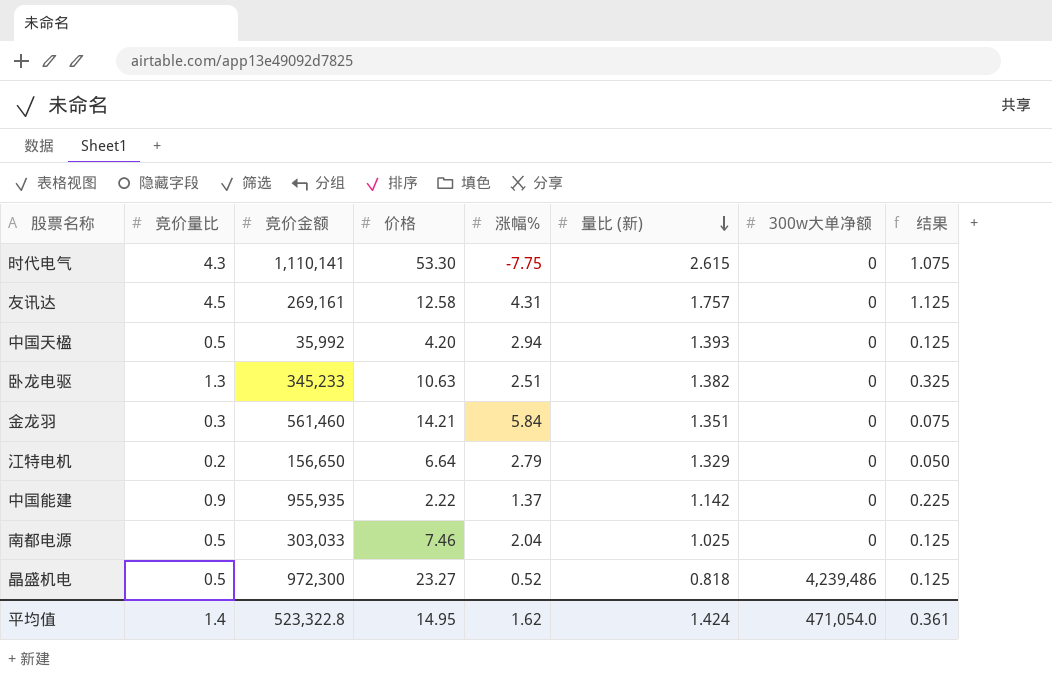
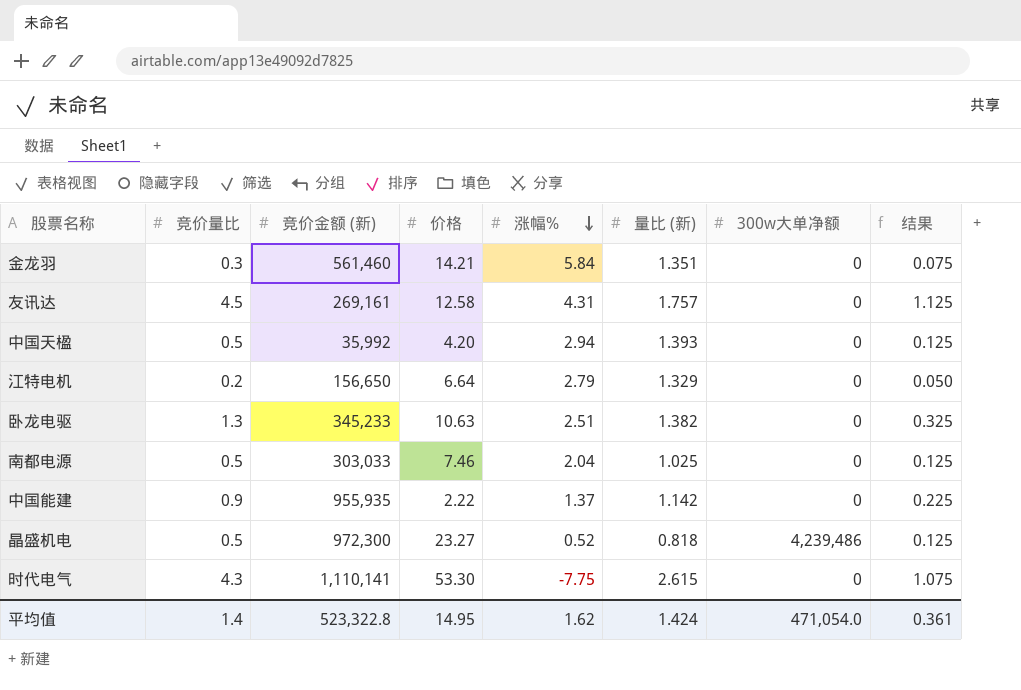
row order: 量比 (新) descending -> 涨幅% descending
column name: 竞价金额 -> 竞价金额 (新)

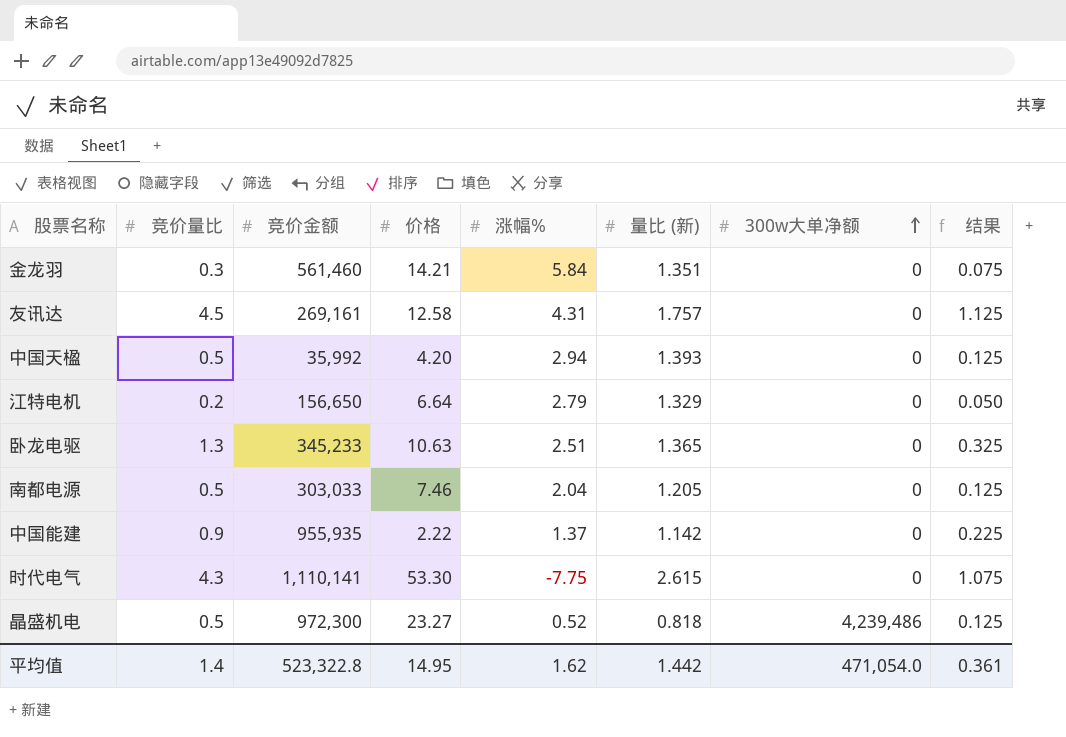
row order: 涨幅% descending -> 300w大单净额 ascending
column name: 竞价金额 (新) -> 竞价金额
卧龙电驱 | 量比 (新): 1.382 -> 1.365
南都电源 | 量比 (新): 1.025 -> 1.205
平均值 | 量比 (新): 1.424 -> 1.442

